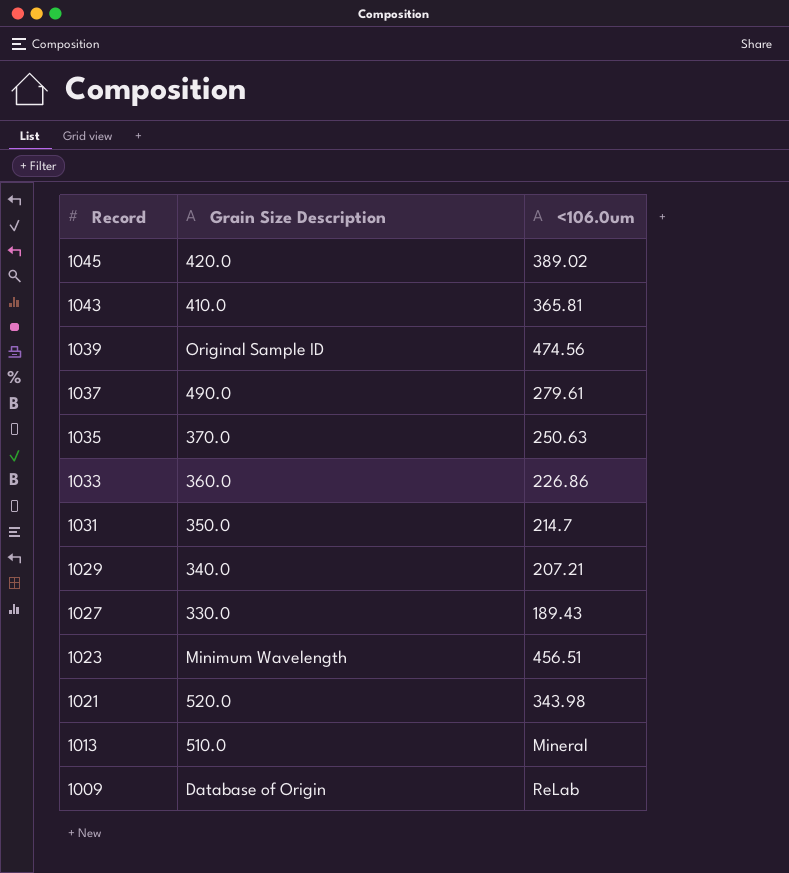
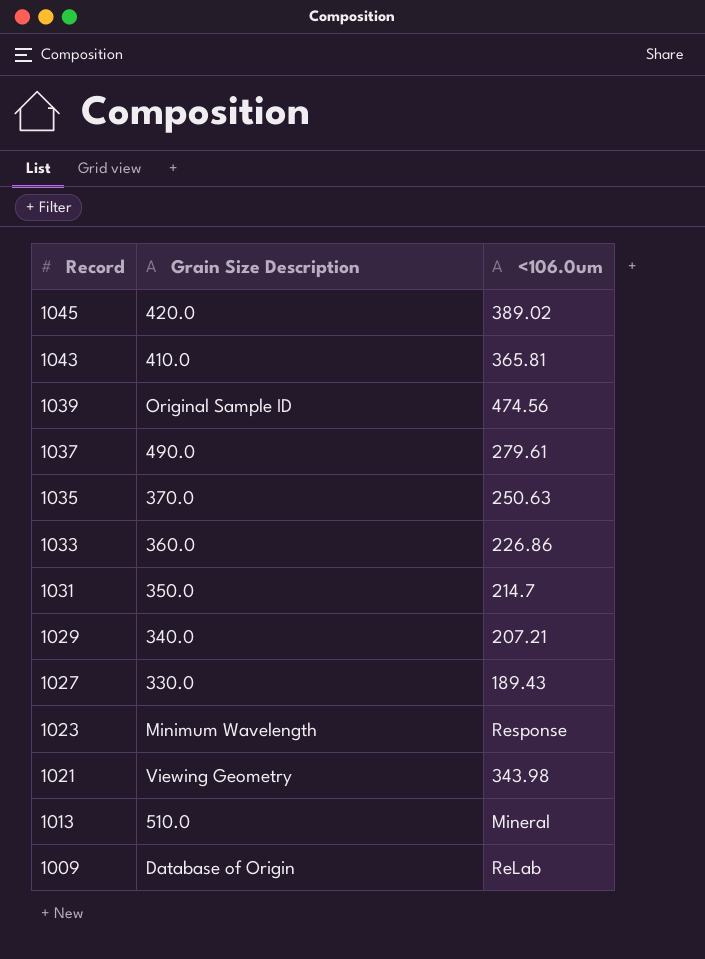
1023 | <106.0um: 456.51 -> Response
1021 | Grain Size Description: 520.0 -> Viewing Geometry

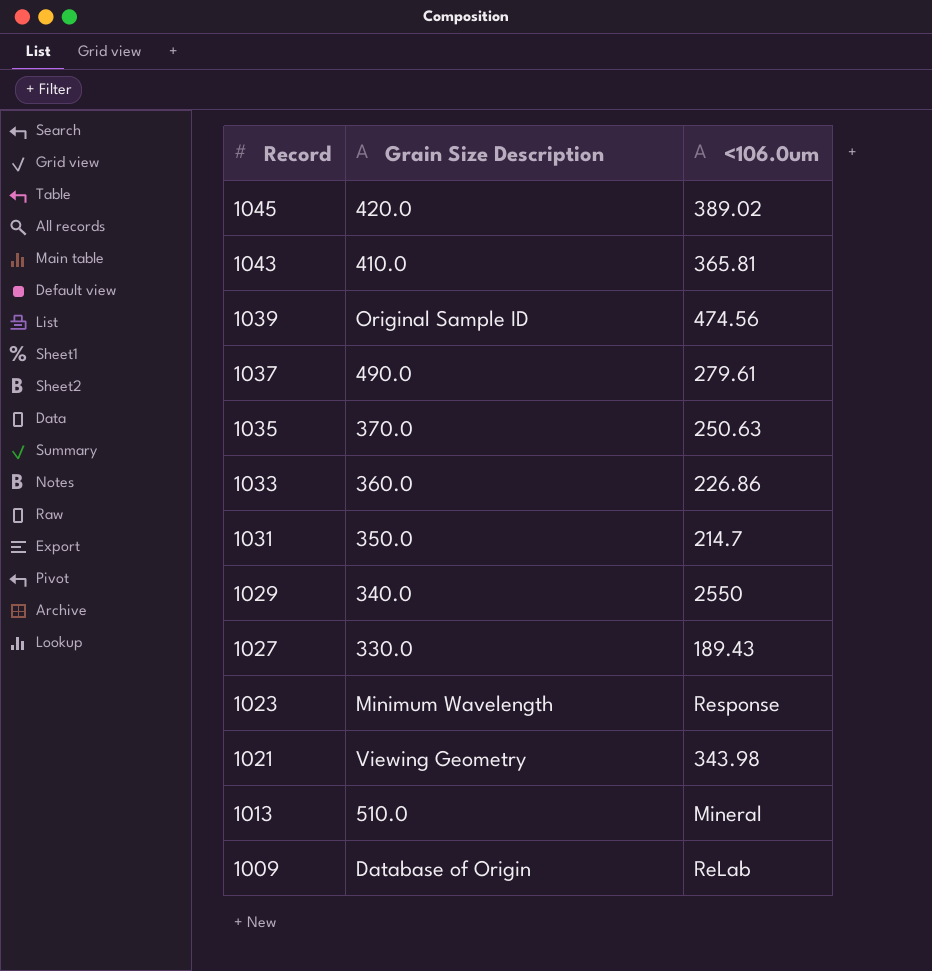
1029 | <106.0um: 207.21 -> 2550

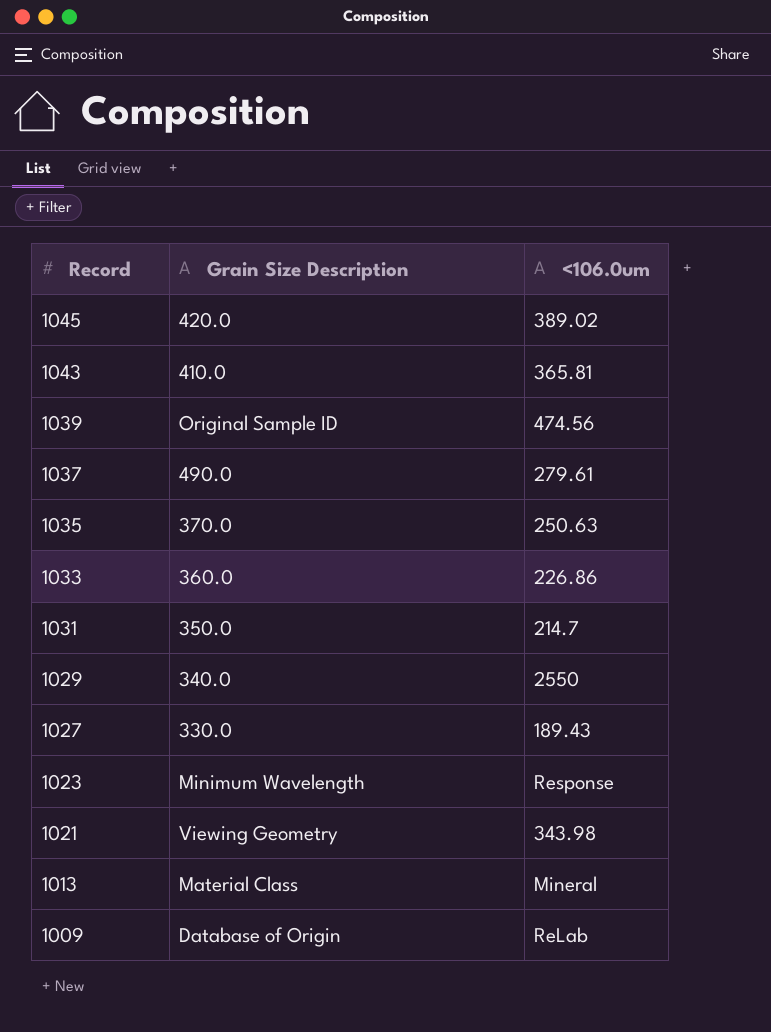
1013 | Grain Size Description: 510.0 -> Material Class

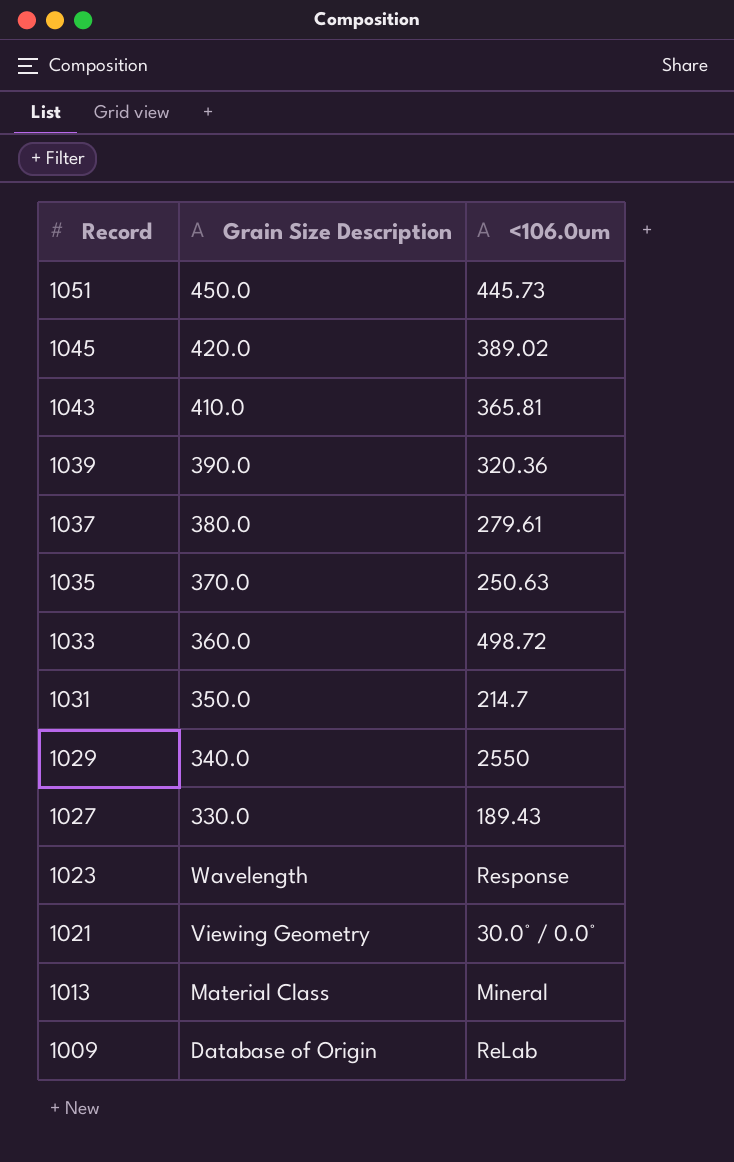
row 1051: none -> 450.0 | 445.73
1039 | Grain Size Description: Original Sample ID -> 390.0
1039 | <106.0um: 474.56 -> 320.36
1037 | Grain Size Description: 490.0 -> 380.0
1033 | <106.0um: 226.86 -> 498.72
1023 | Grain Size Description: Minimum Wavelength -> Wavelength
1021 | <106.0um: 343.98 -> 30.0° / 0.0°

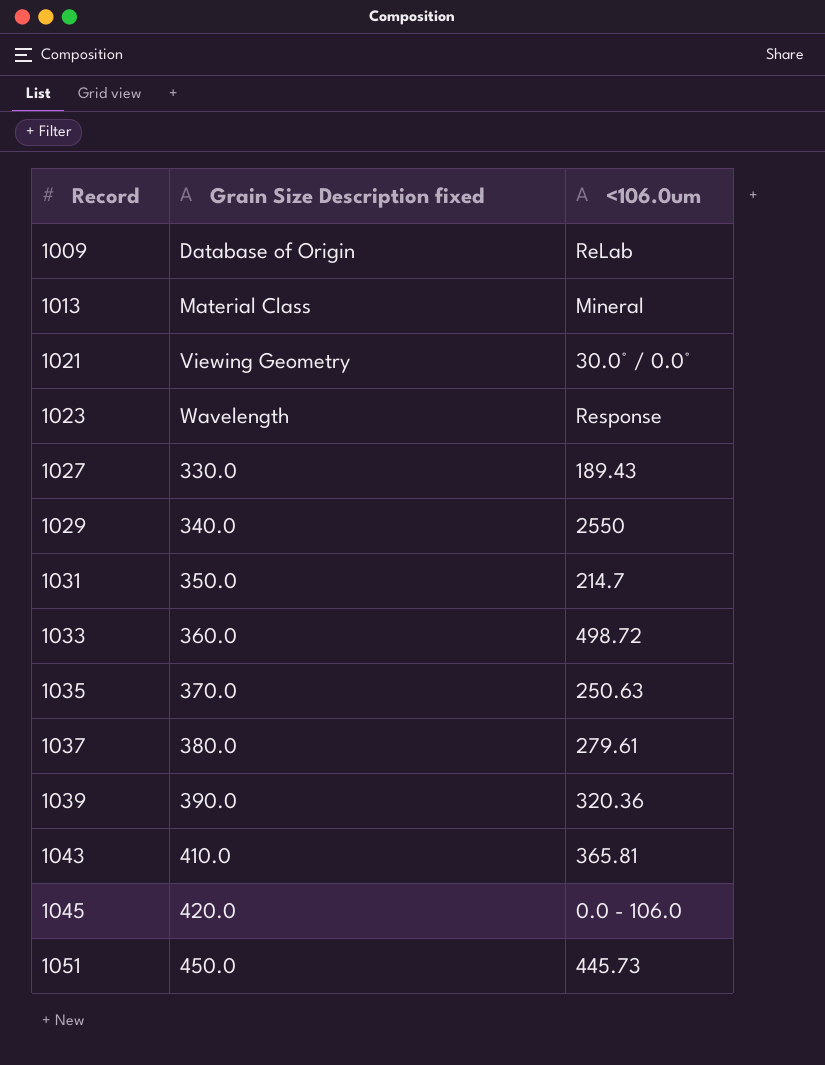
row order: Record descending -> Record ascending
column name: Grain Size Description -> Grain Size Description fixed
1045 | <106.0um: 389.02 -> 0.0 - 106.0

